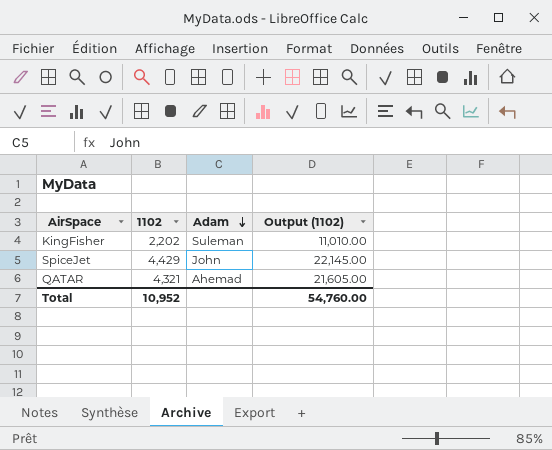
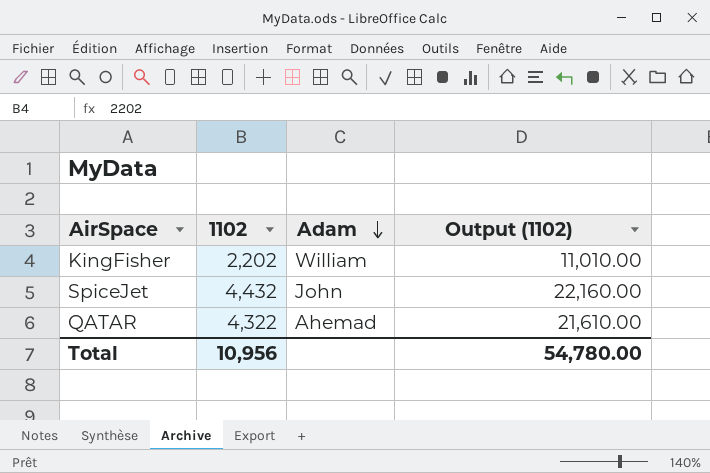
KingFisher | Adam: Suleman -> William
SpiceJet | 1102: 4,429 -> 4,432
SpiceJet | Output (1102): 22,145.00 -> 22,160.00
QATAR | 1102: 4,321 -> 4,322
QATAR | Output (1102): 21,605.00 -> 21,610.00
Total | 1102: 10,952 -> 10,956
Total | Output (1102): 54,760.00 -> 54,780.00

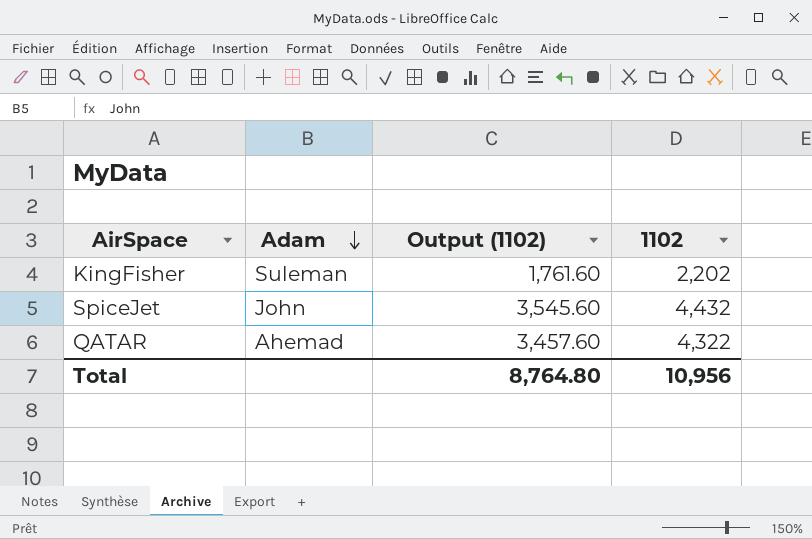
column Output (1102) | formula: [1102] * 5 -> [1102] * 0.8
column 1102 | position: 2 -> 4
KingFisher | Adam: William -> Suleman
Total | Output (1102): 54,780.00 -> 8,764.80

